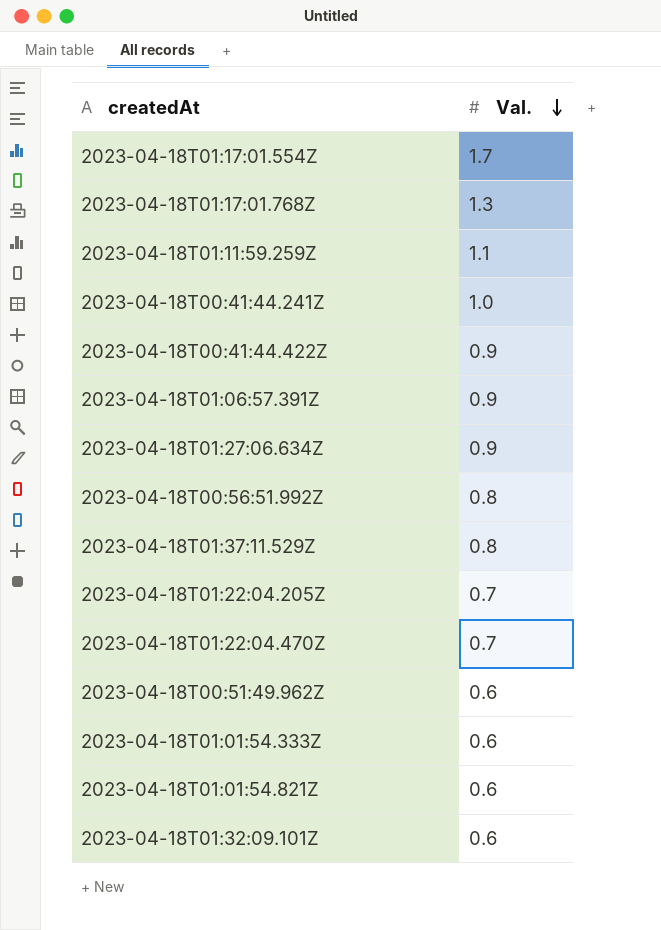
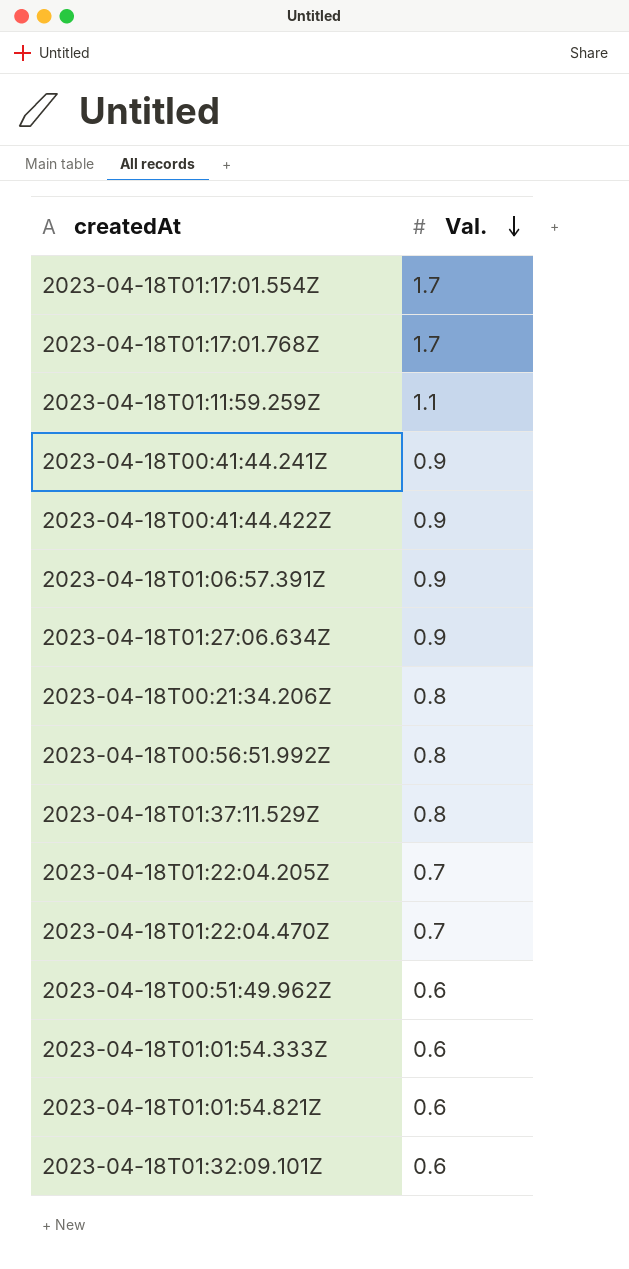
2023-04-18T01:17:01.768Z | Val.: 1.3 -> 1.7
2023-04-18T00:41:44.241Z | Val.: 1.0 -> 0.9
row 2023-04-18T00:21:34.206Z: none -> 0.8

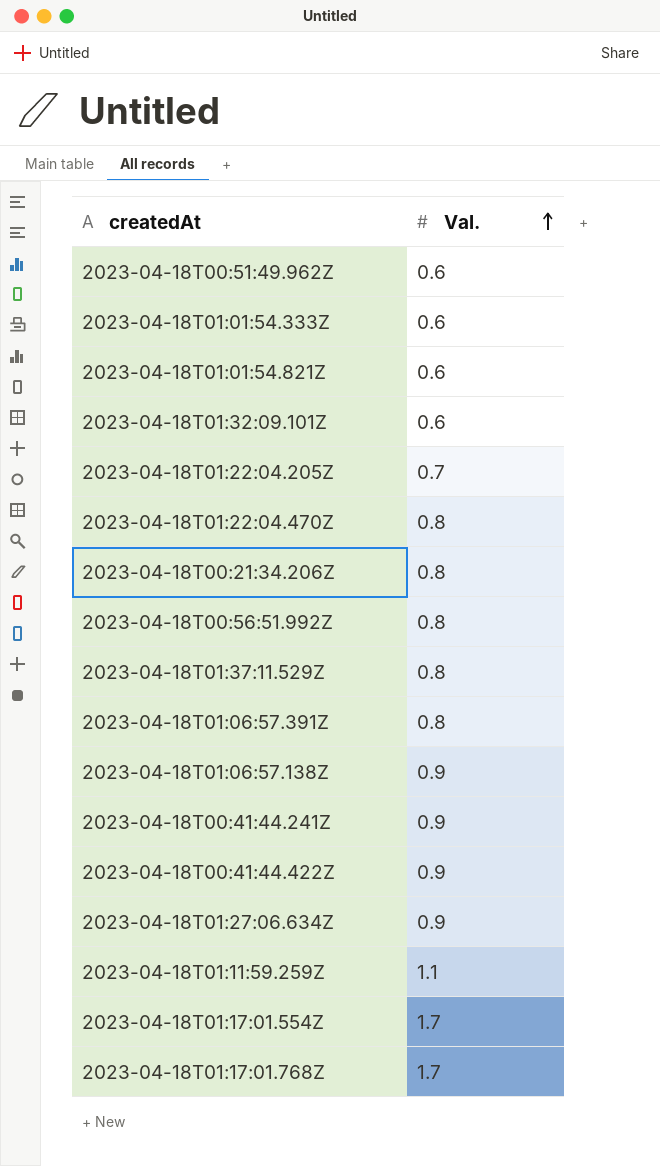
row order: Val. descending -> Val. ascending
2023-04-18T01:22:04.470Z | Val.: 0.7 -> 0.8
2023-04-18T01:06:57.391Z | Val.: 0.9 -> 0.8
row 2023-04-18T01:06:57.138Z: none -> 0.9

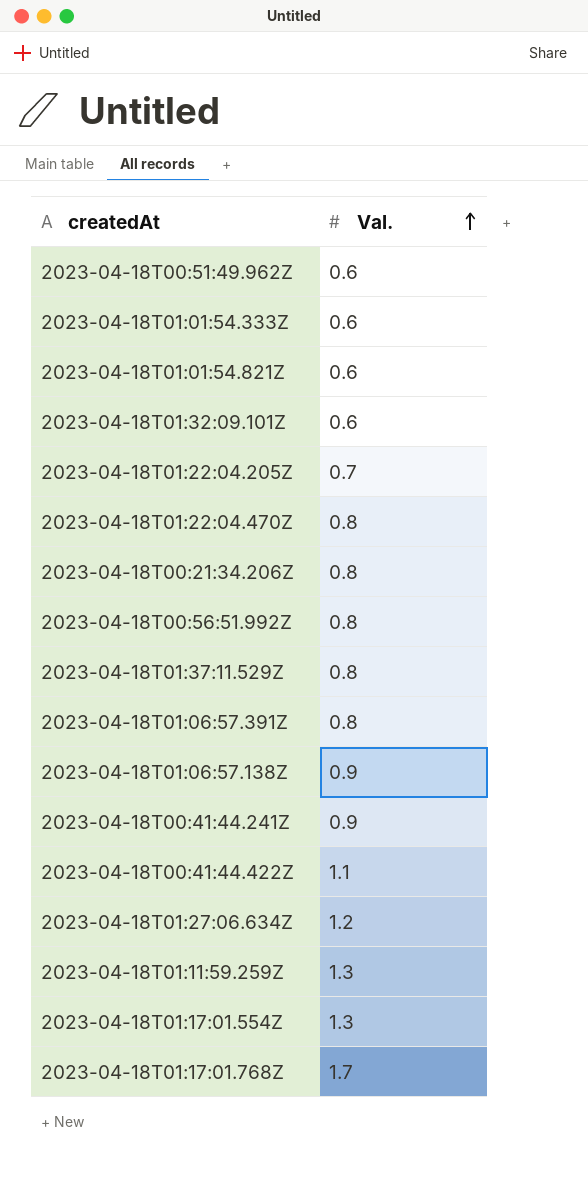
2023-04-18T00:41:44.422Z | Val.: 0.9 -> 1.1
2023-04-18T01:27:06.634Z | Val.: 0.9 -> 1.2
2023-04-18T01:11:59.259Z | Val.: 1.1 -> 1.3
2023-04-18T01:17:01.554Z | Val.: 1.7 -> 1.3

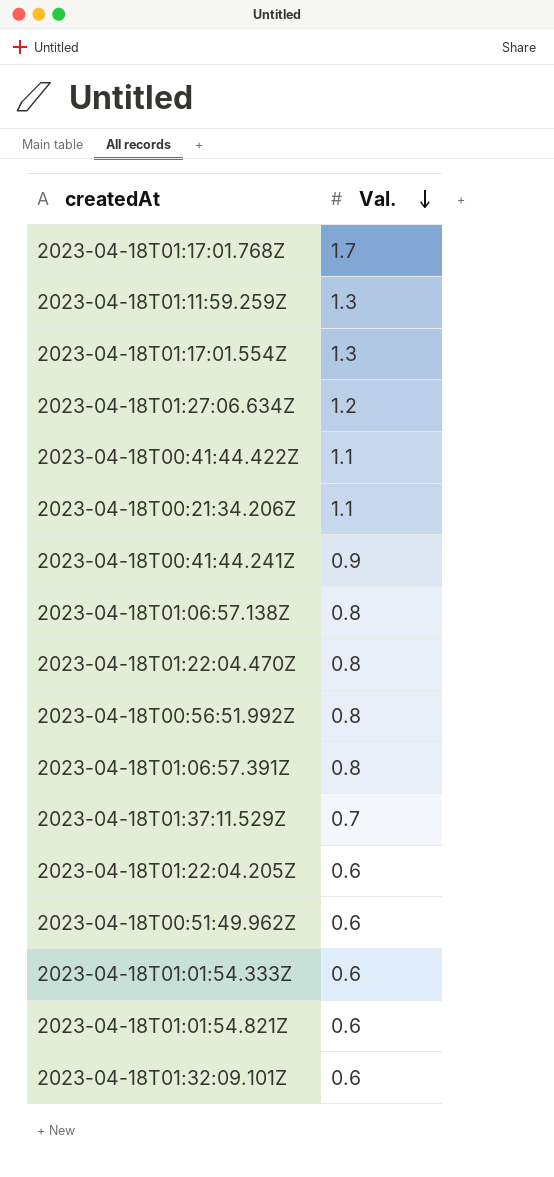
row order: Val. ascending -> Val. descending
2023-04-18T00:21:34.206Z | Val.: 0.8 -> 1.1
2023-04-18T01:06:57.138Z | Val.: 0.9 -> 0.8
2023-04-18T01:37:11.529Z | Val.: 0.8 -> 0.7
2023-04-18T01:22:04.205Z | Val.: 0.7 -> 0.6

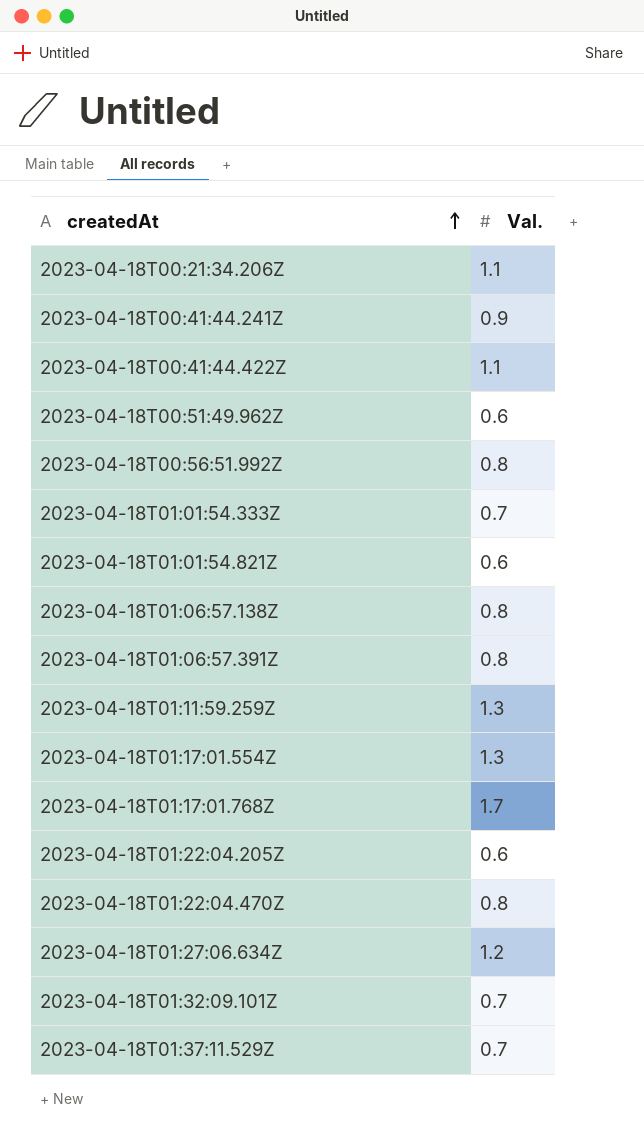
row order: Val. descending -> createdAt ascending
2023-04-18T01:01:54.333Z | Val.: 0.6 -> 0.7
2023-04-18T01:32:09.101Z | Val.: 0.6 -> 0.7

